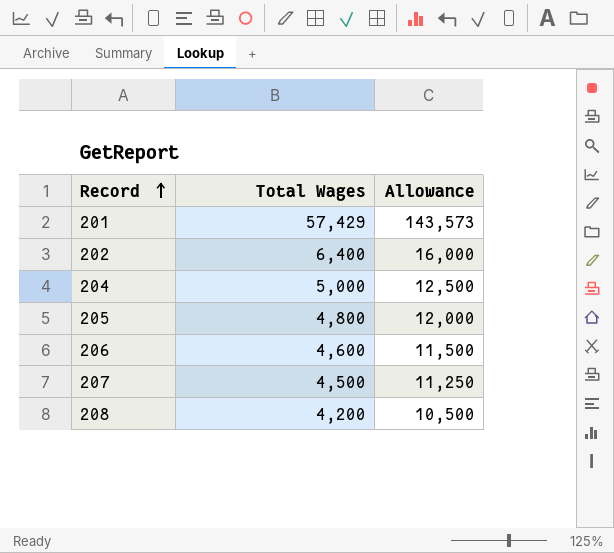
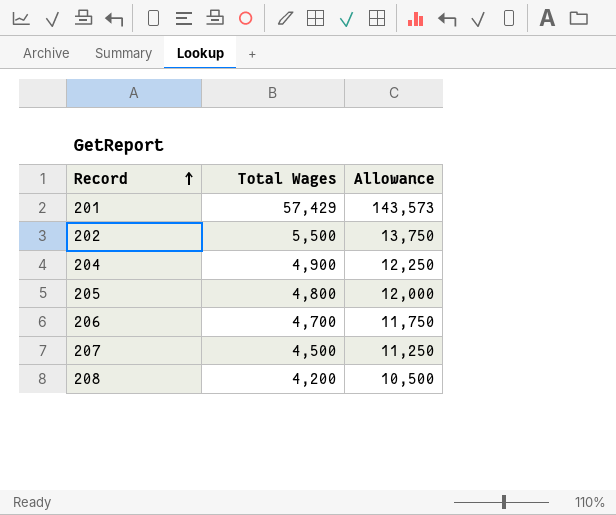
202 | Total Wages: 6,400 -> 5,500
202 | Allowance: 16,000 -> 13,750
204 | Total Wages: 5,000 -> 4,900
204 | Allowance: 12,500 -> 12,250
206 | Total Wages: 4,600 -> 4,700
206 | Allowance: 11,500 -> 11,750

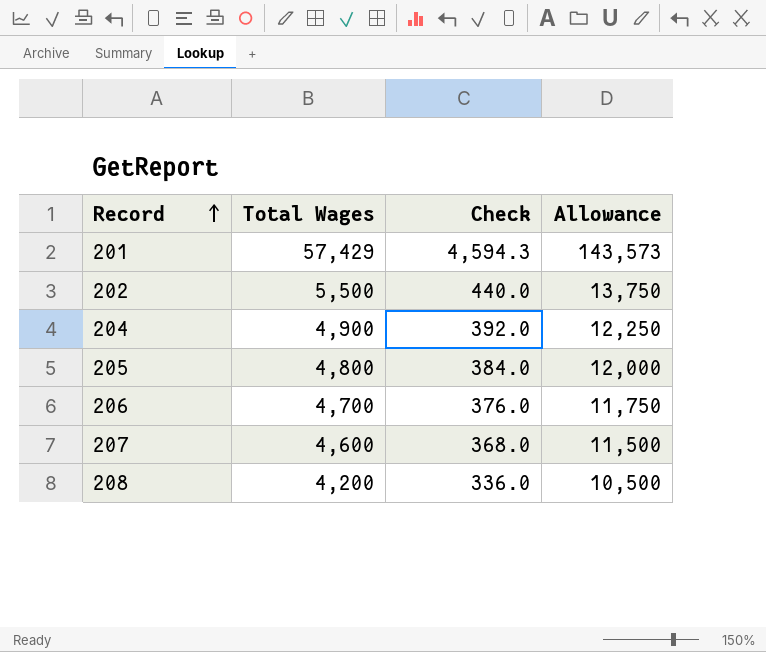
column Check | formula: none -> [Total Wages] * 0.08
207 | Total Wages: 4,500 -> 4,600
207 | Allowance: 11,250 -> 11,500

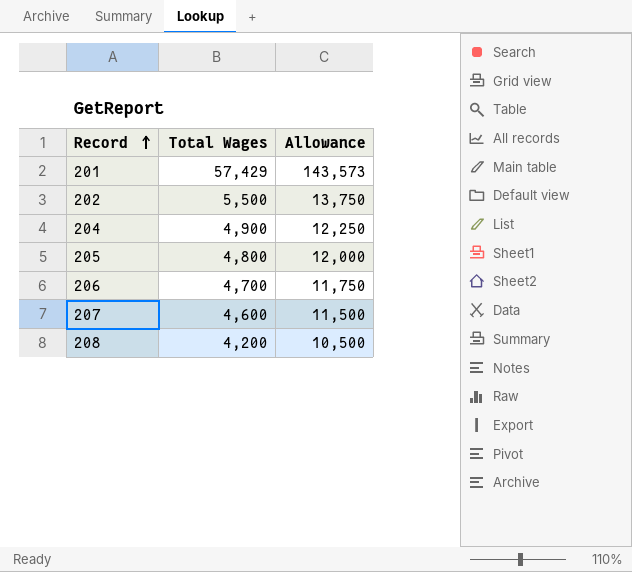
column Check | formula: [Total Wages] * 0.08 -> none

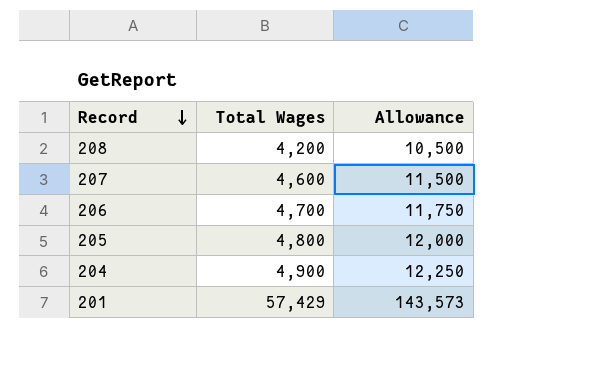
row order: Record ascending -> Record descending
row 202: 5,500 | 13,750 -> none

